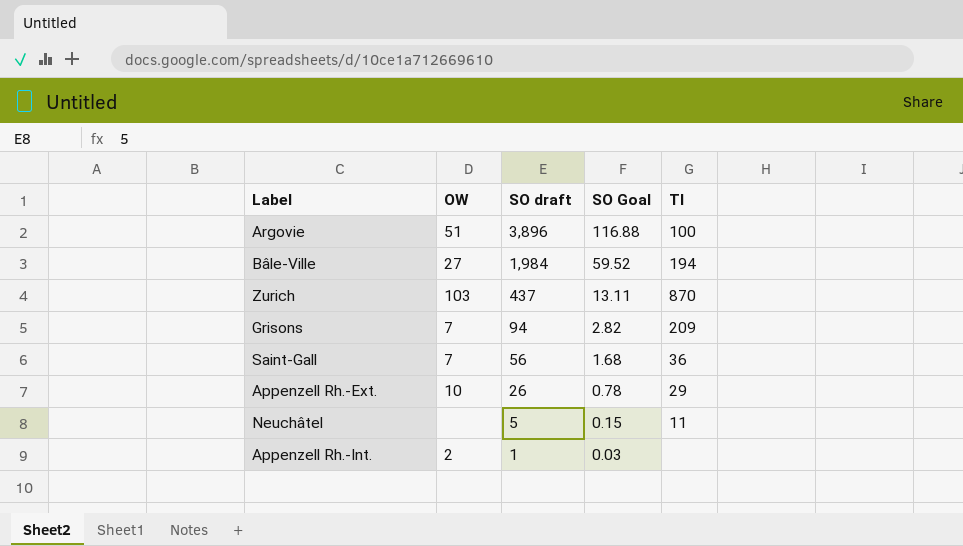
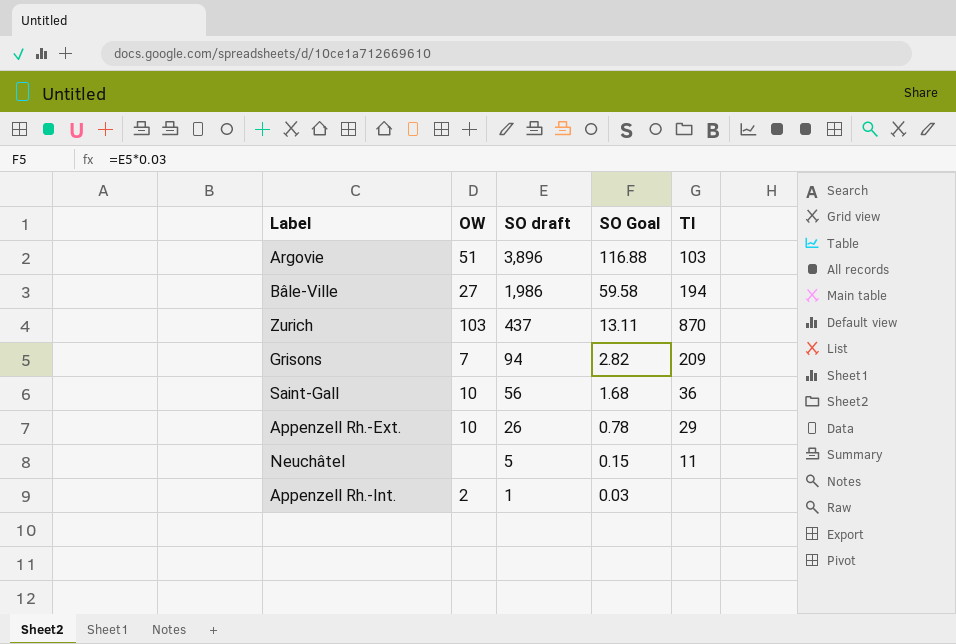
Argovie | TI: 100 -> 103
Bâle-Ville | SO draft: 1,984 -> 1,986
Bâle-Ville | SO Goal: 59.52 -> 59.58
Saint-Gall | OW: 7 -> 10

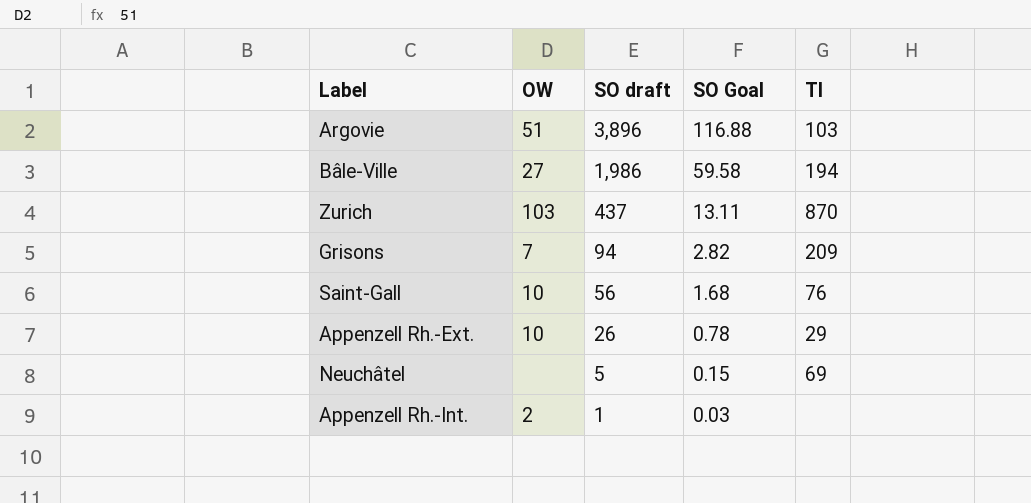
Saint-Gall | TI: 36 -> 76
Neuchâtel | TI: 11 -> 69

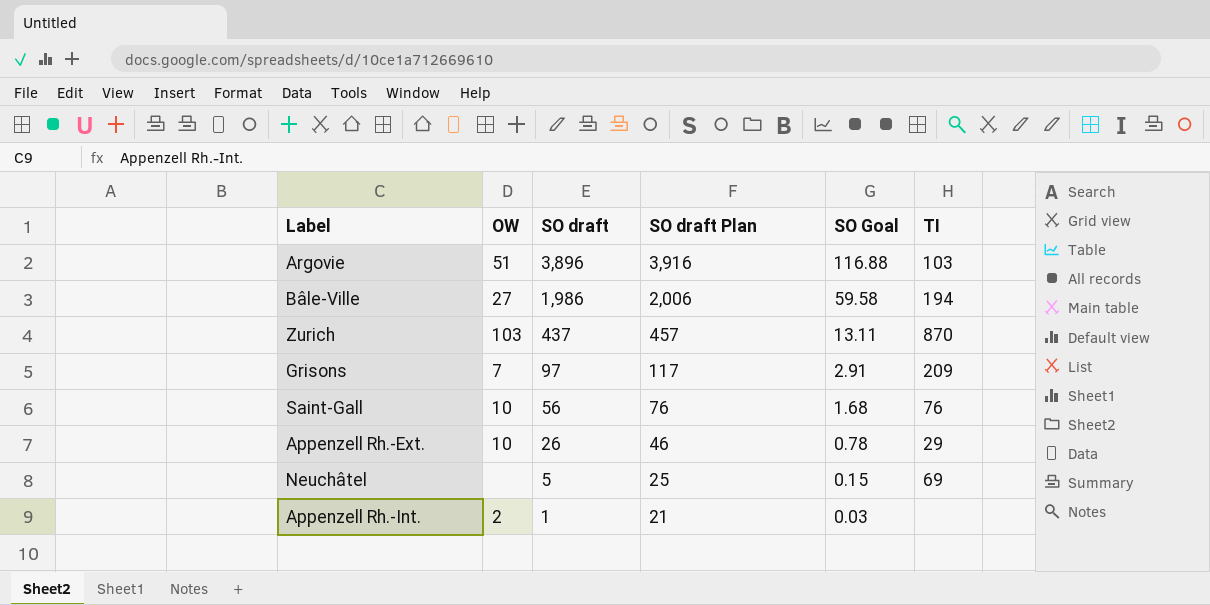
column SO draft Plan | formula: none -> [SO draft] + 20
Grisons | SO draft: 94 -> 97
Grisons | SO Goal: 2.82 -> 2.91

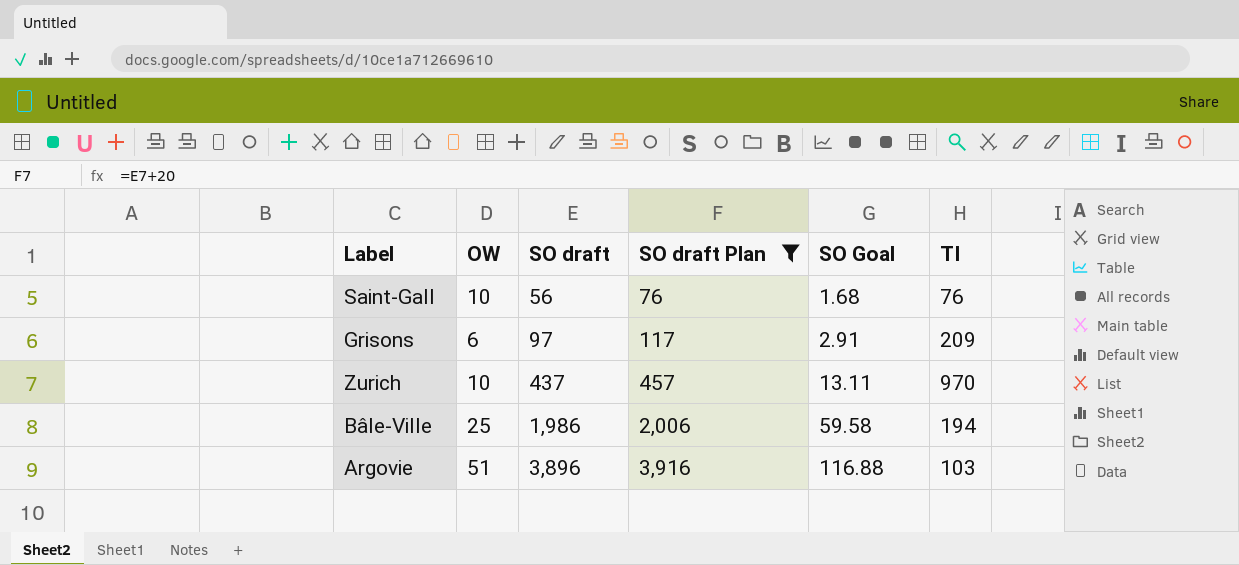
filter: none -> SO draft Plan >= 76
row order: SO draft descending -> SO draft ascending
Grisons | OW: 7 -> 6
Zurich | OW: 103 -> 10
Zurich | TI: 870 -> 970
Bâle-Ville | OW: 27 -> 25

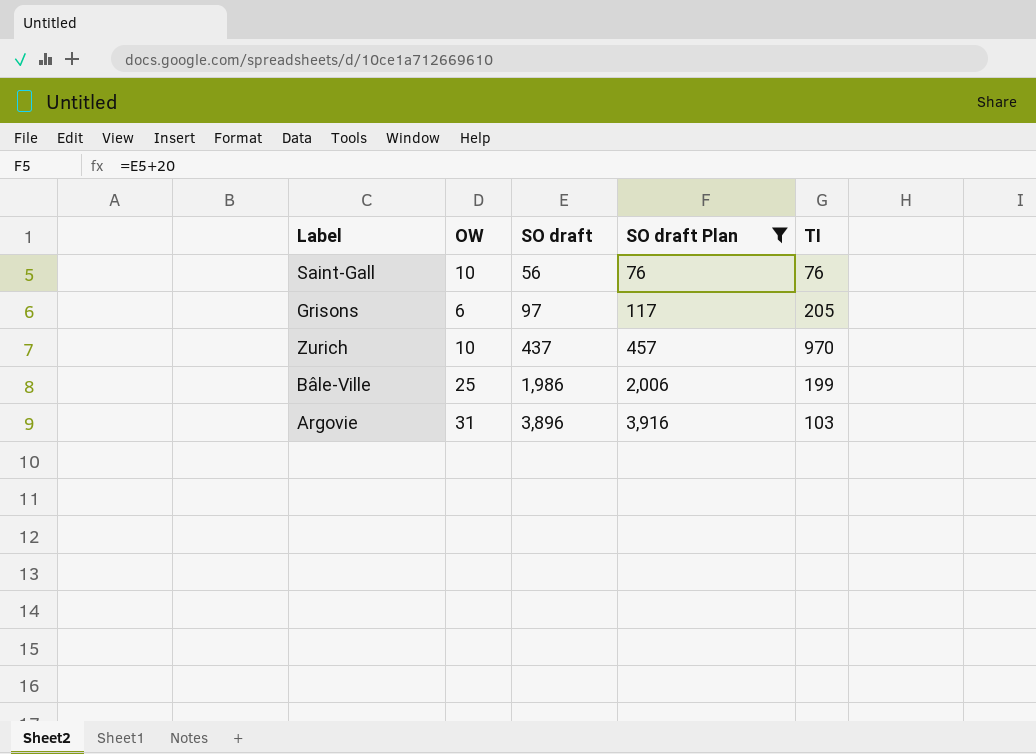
column SO Goal | formula: [SO draft] * 0.03 -> none
Grisons | TI: 209 -> 205
Bâle-Ville | TI: 194 -> 199
Argovie | OW: 51 -> 31

